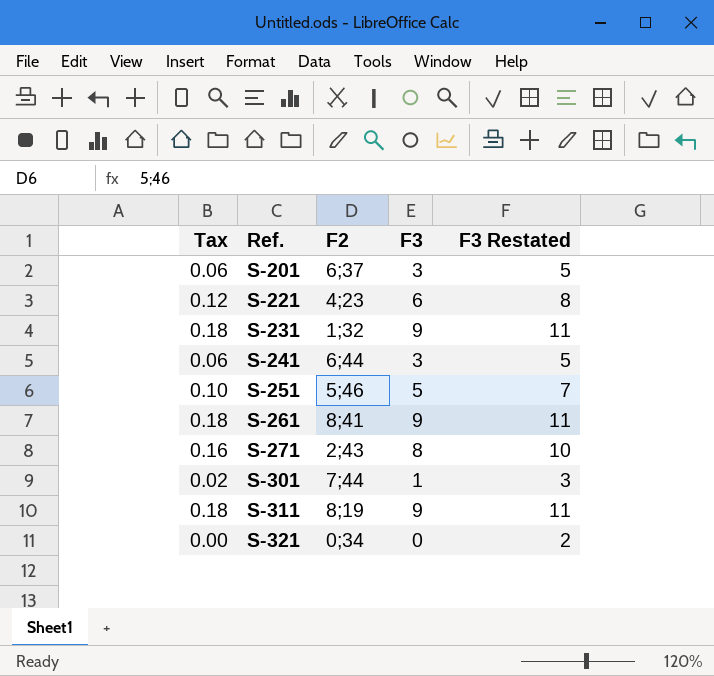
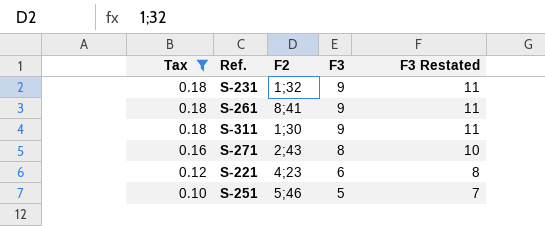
filter: none -> Tax >= 0.10
row order: Ref. ascending -> Tax descending
S-311 | F2: 8;19 -> 1;30

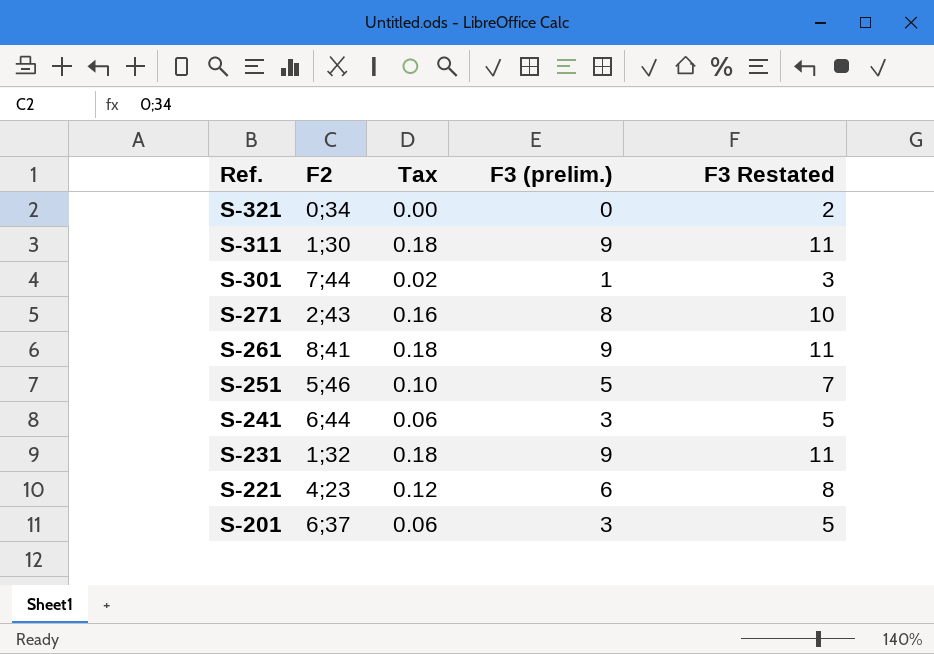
filter: Tax >= 0.10 -> none
row order: Tax descending -> Ref. descending
column Tax | position: 1 -> 3
column name: F3 -> F3 (prelim.)

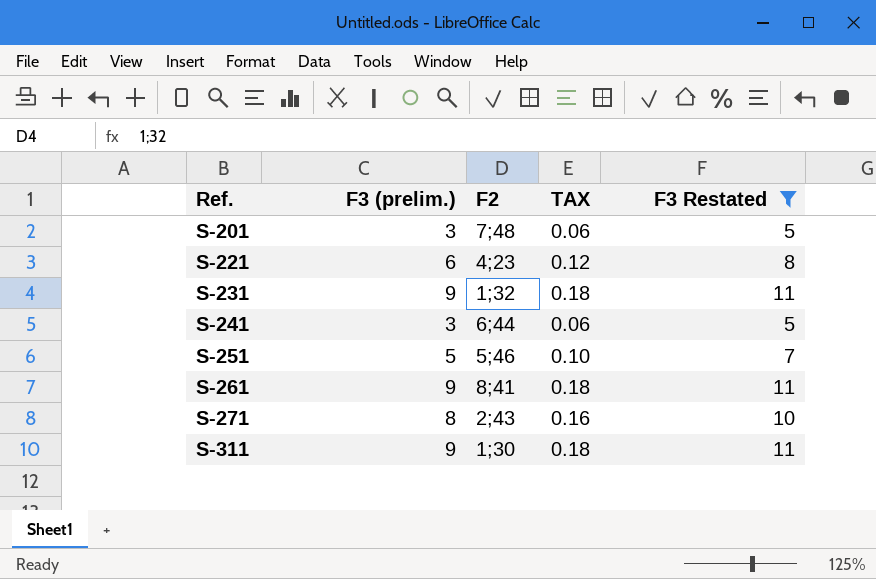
filter: none -> F3 Restated >= 5
row order: Ref. descending -> Ref. ascending
column F3 (prelim.) | position: 4 -> 2
column name: Tax -> TAX
S-201 | F2: 6;37 -> 7;48

